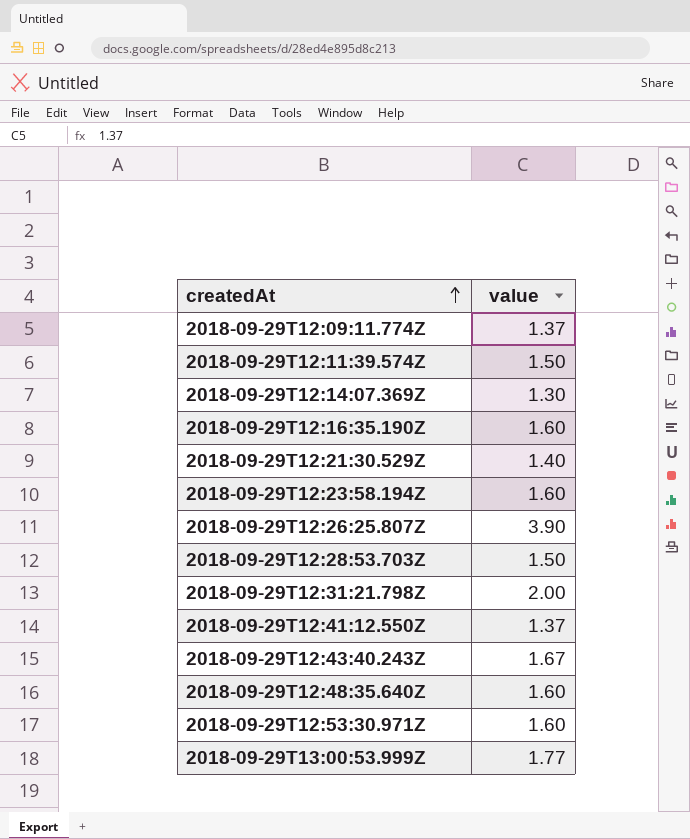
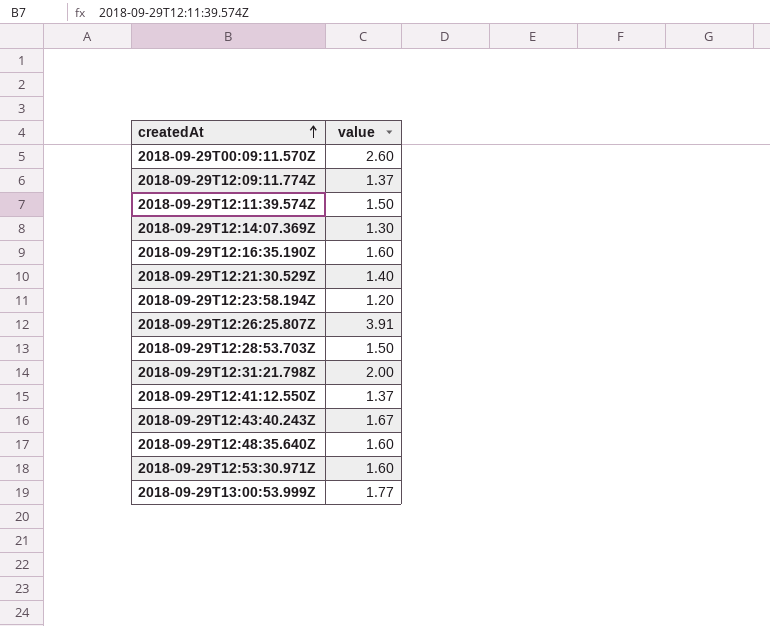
row 2018-09-29T00:09:11.570Z: none -> 2.60
2018-09-29T12:23:58.194Z | value: 1.60 -> 1.20
2018-09-29T12:26:25.807Z | value: 3.90 -> 3.91

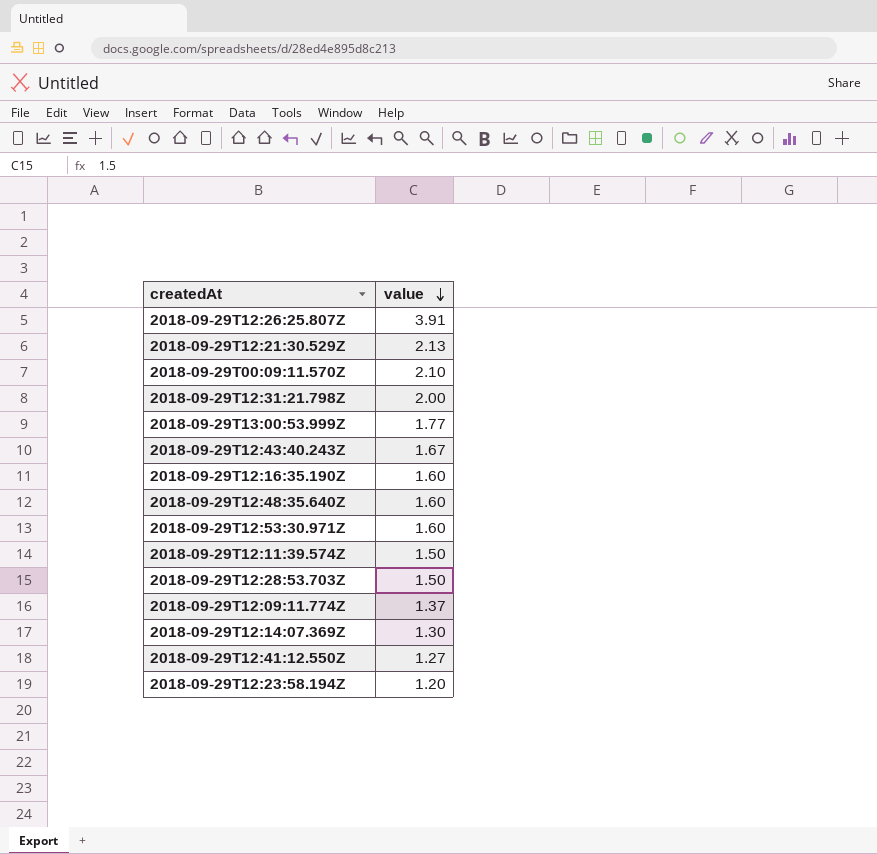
row order: createdAt ascending -> value descending
2018-09-29T12:21:30.529Z | value: 1.40 -> 2.13
2018-09-29T00:09:11.570Z | value: 2.60 -> 2.10
2018-09-29T12:41:12.550Z | value: 1.37 -> 1.27

